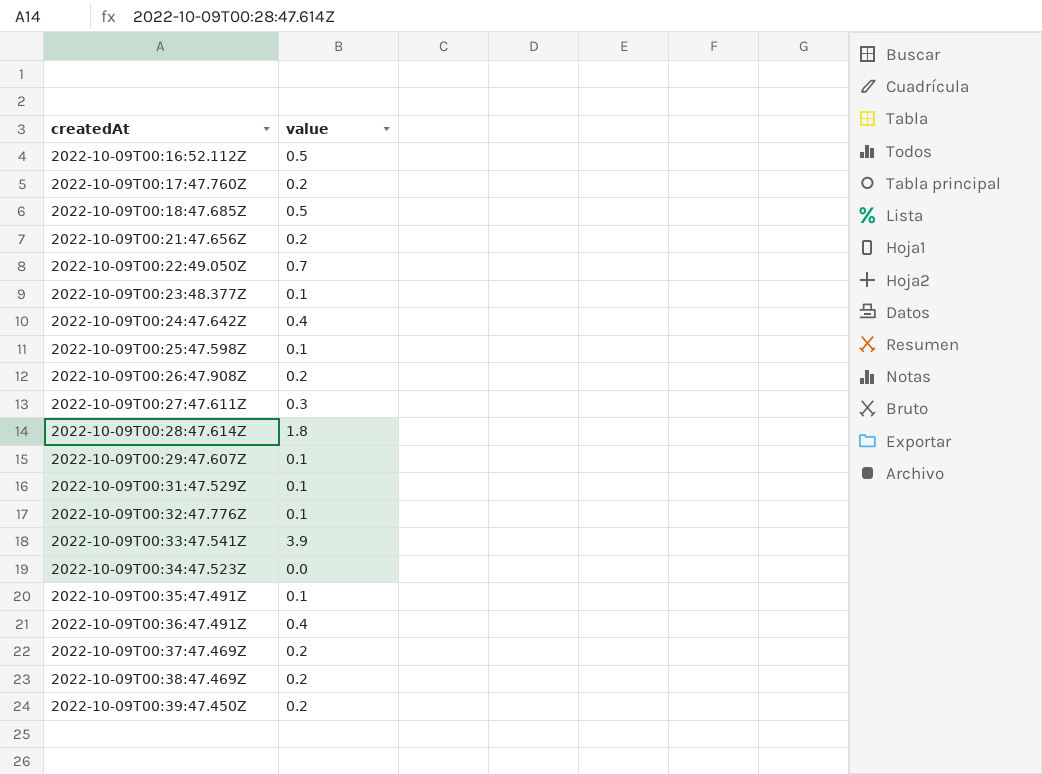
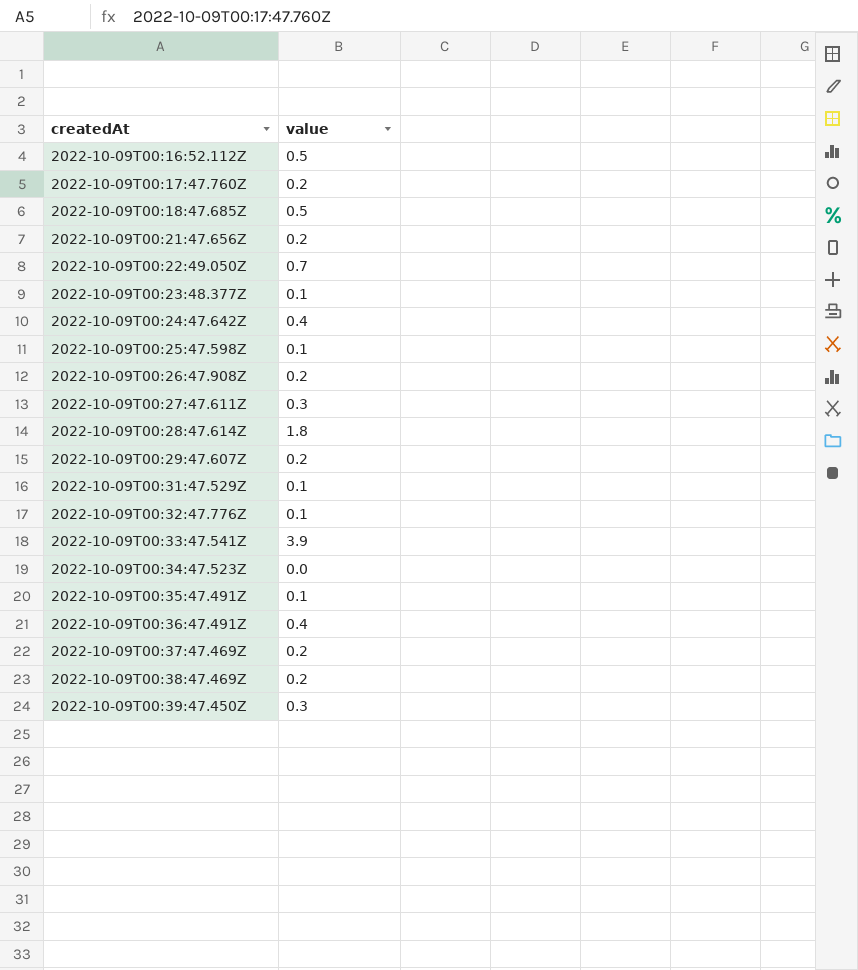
2022-10-09T00:29:47.607Z | value: 0.1 -> 0.2
2022-10-09T00:39:47.450Z | value: 0.2 -> 0.3

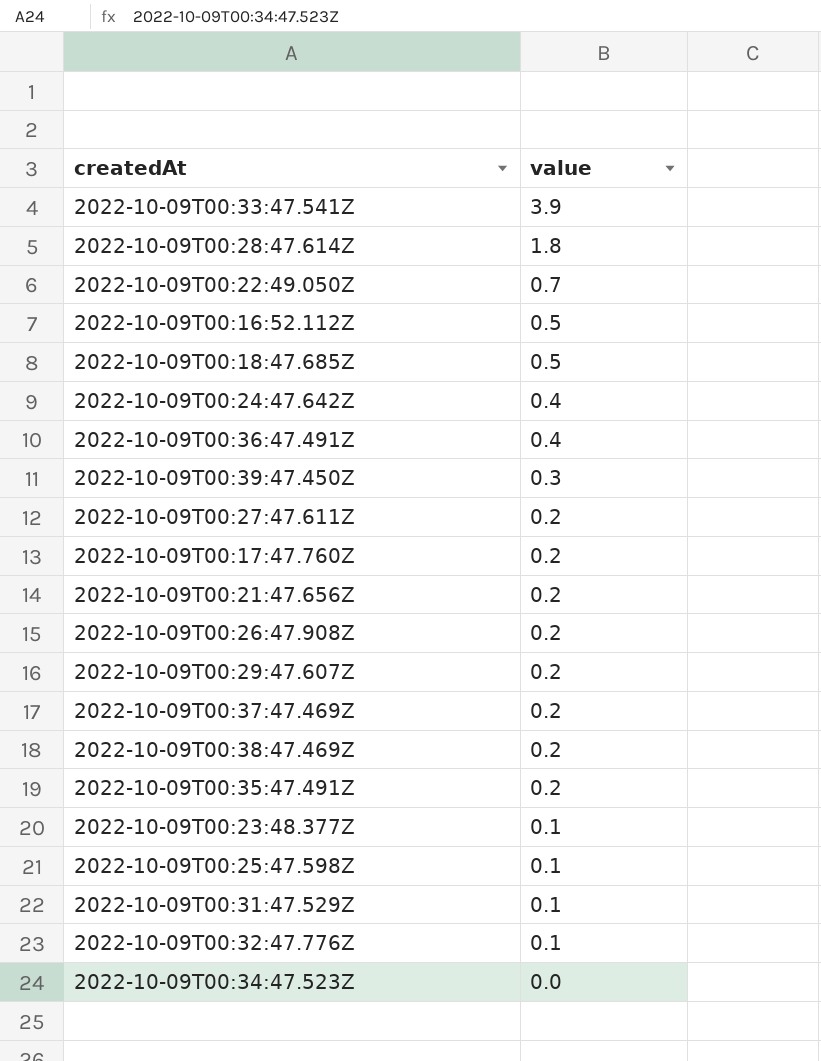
row order: createdAt ascending -> value descending
2022-10-09T00:27:47.611Z | value: 0.3 -> 0.2
2022-10-09T00:35:47.491Z | value: 0.1 -> 0.2

